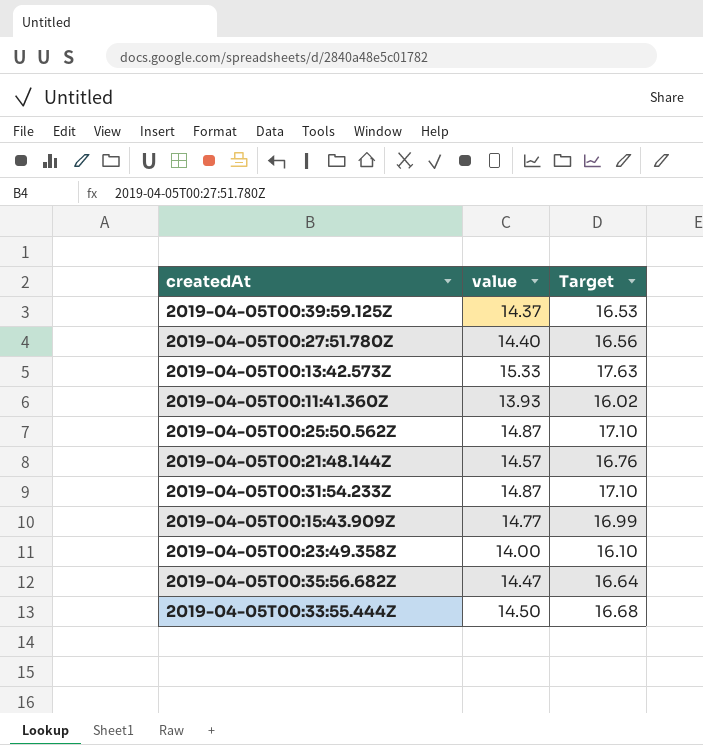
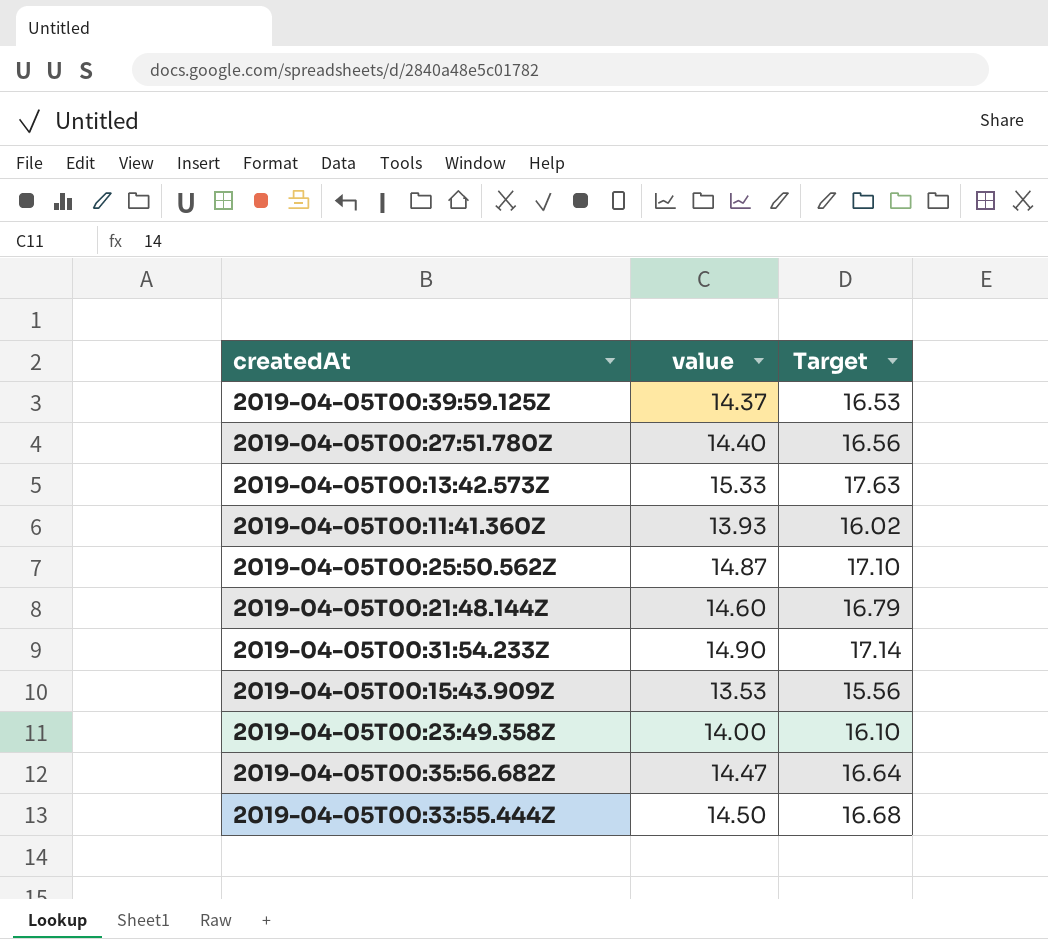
2019-04-05T00:21:48.144Z | value: 14.57 -> 14.60
2019-04-05T00:21:48.144Z | Target: 16.76 -> 16.79
2019-04-05T00:31:54.233Z | value: 14.87 -> 14.90
2019-04-05T00:31:54.233Z | Target: 17.10 -> 17.14
2019-04-05T00:15:43.909Z | value: 14.77 -> 13.53
2019-04-05T00:15:43.909Z | Target: 16.99 -> 15.56

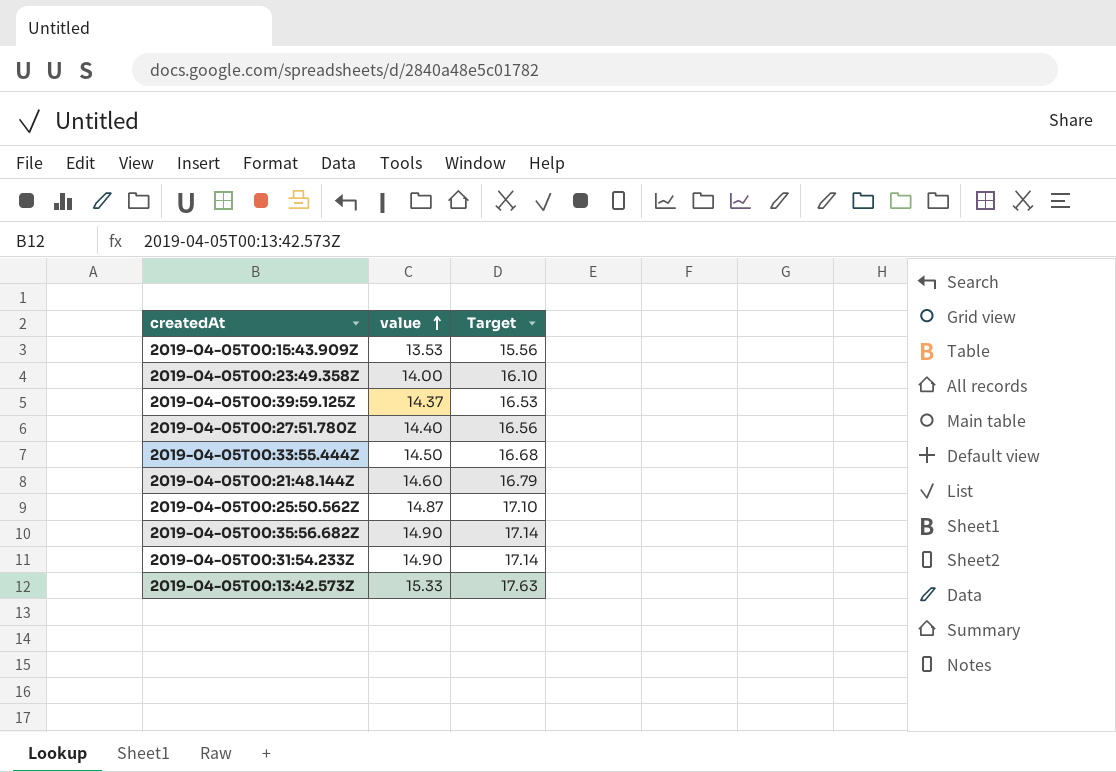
row order: none -> value ascending
row 2019-04-05T00:11:41.360Z: 13.93 | 16.02 -> none
2019-04-05T00:35:56.682Z | value: 14.47 -> 14.90
2019-04-05T00:35:56.682Z | Target: 16.64 -> 17.14

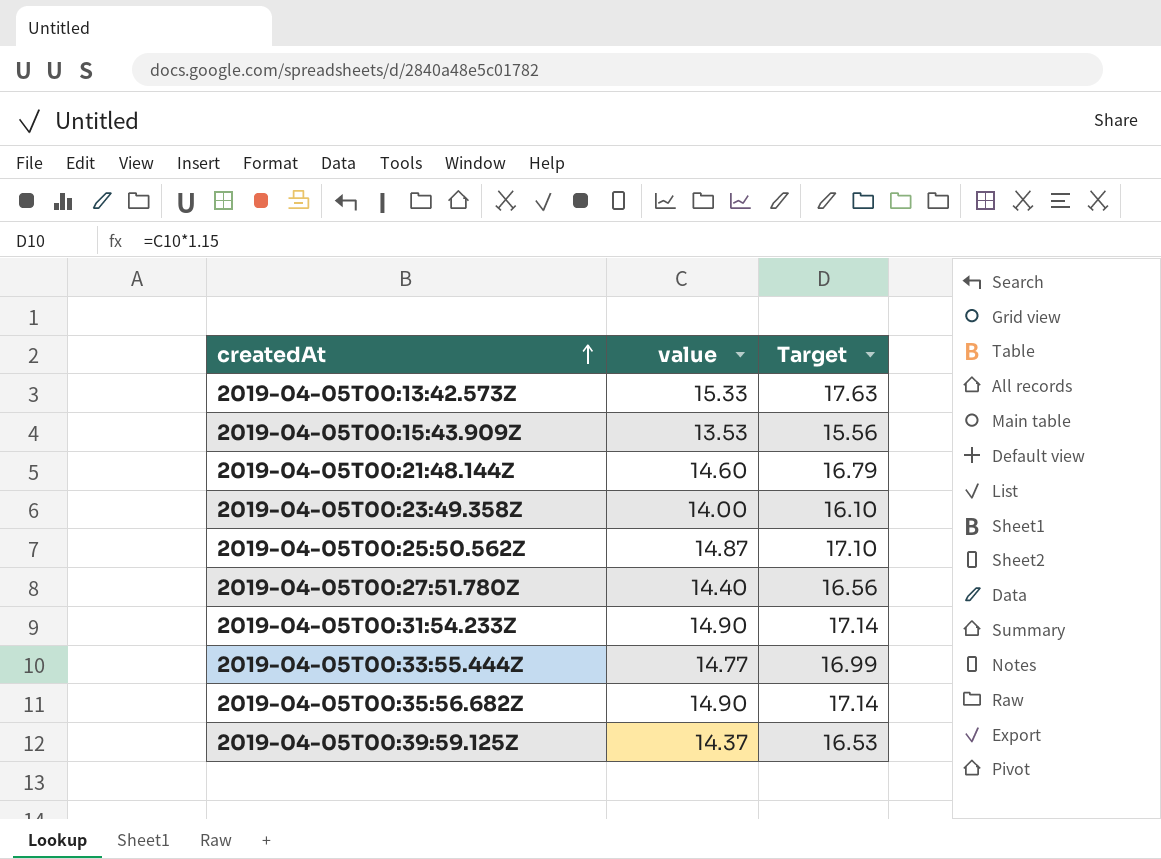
row order: value ascending -> createdAt ascending
2019-04-05T00:33:55.444Z | value: 14.50 -> 14.77
2019-04-05T00:33:55.444Z | Target: 16.68 -> 16.99

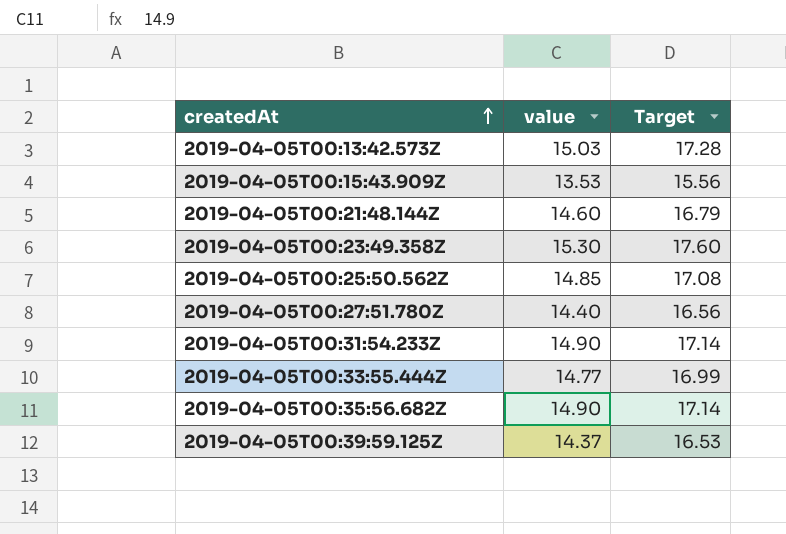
2019-04-05T00:13:42.573Z | value: 15.33 -> 15.03
2019-04-05T00:13:42.573Z | Target: 17.63 -> 17.28
2019-04-05T00:23:49.358Z | value: 14.00 -> 15.30
2019-04-05T00:23:49.358Z | Target: 16.10 -> 17.60
2019-04-05T00:25:50.562Z | value: 14.87 -> 14.85
2019-04-05T00:25:50.562Z | Target: 17.10 -> 17.08

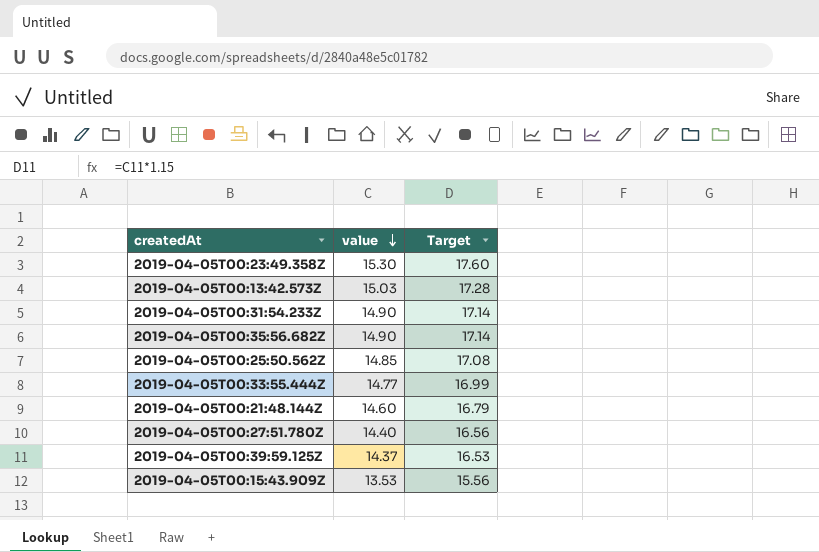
row order: createdAt ascending -> value descending

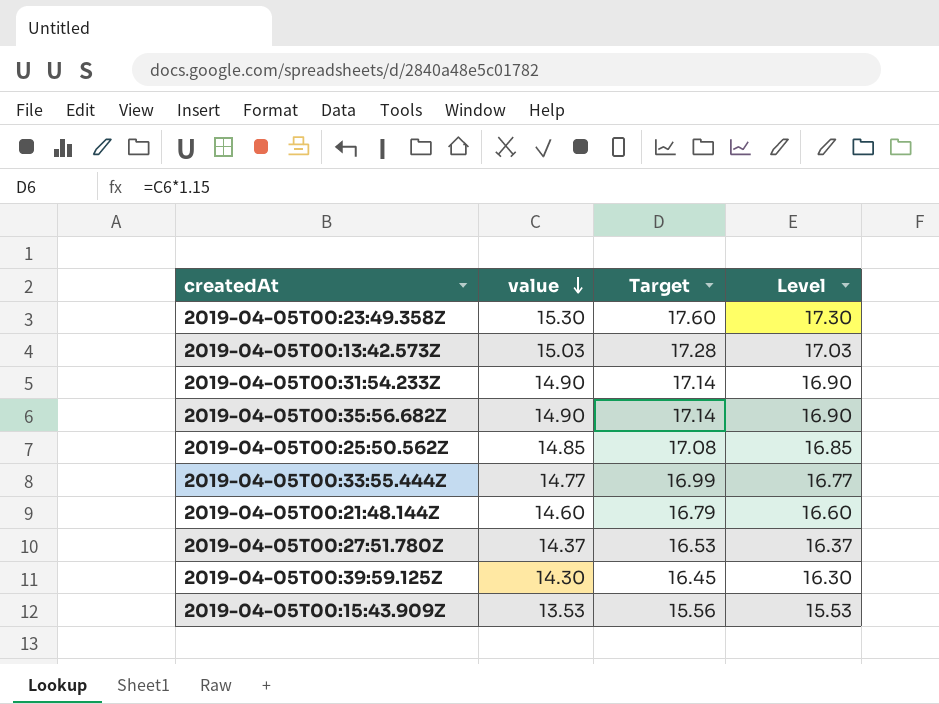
column Level | formula: none -> [value] + 2
2019-04-05T00:27:51.780Z | value: 14.40 -> 14.37
2019-04-05T00:27:51.780Z | Target: 16.56 -> 16.53
2019-04-05T00:39:59.125Z | value: 14.37 -> 14.30
2019-04-05T00:39:59.125Z | Target: 16.53 -> 16.45

